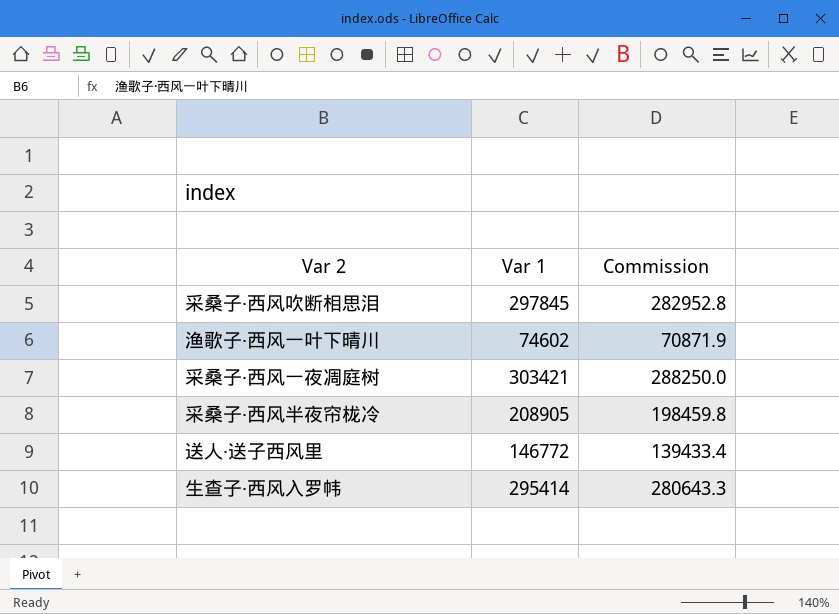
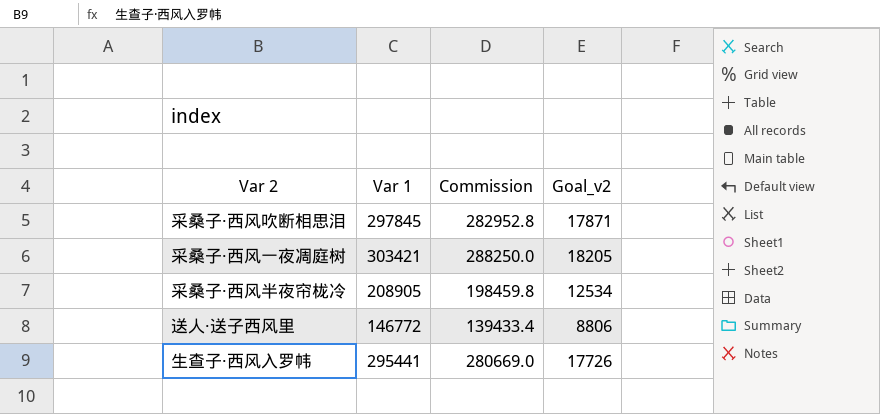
column Goal_v2 | formula: none -> [Var 1] * 0.06
row 渔歌子·西风一叶下晴川: 74602 | 70871.9 -> none
生查子·西风入罗帏 | Var 1: 295414 -> 295441
生查子·西风入罗帏 | Commission: 280643.3 -> 280669.0

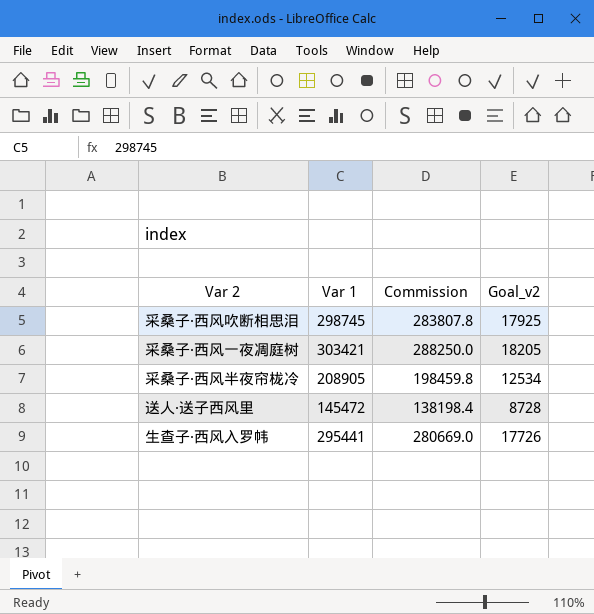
采桑子·西风吹断相思泪 | Var 1: 297845 -> 298745
采桑子·西风吹断相思泪 | Commission: 282952.8 -> 283807.8
采桑子·西风吹断相思泪 | Goal_v2: 17871 -> 17925
送人·送子西风里 | Var 1: 146772 -> 145472
送人·送子西风里 | Commission: 139433.4 -> 138198.4
送人·送子西风里 | Goal_v2: 8806 -> 8728

